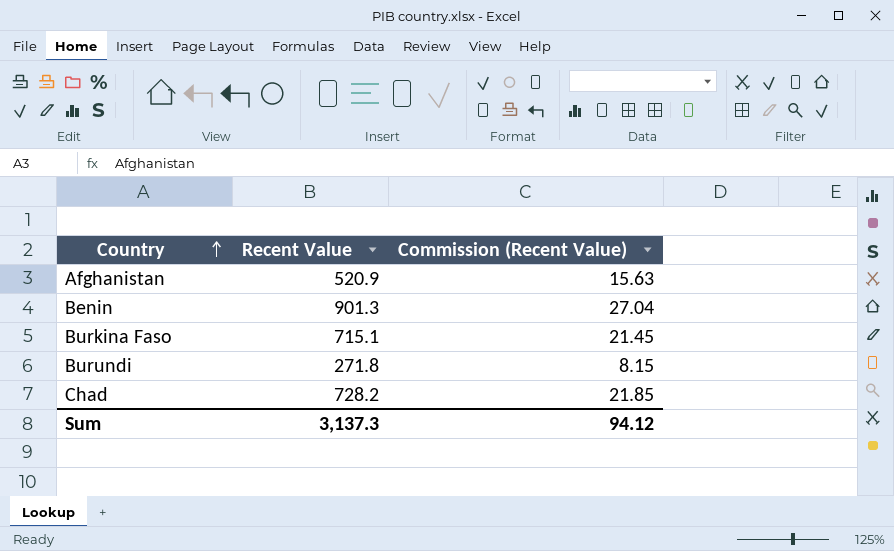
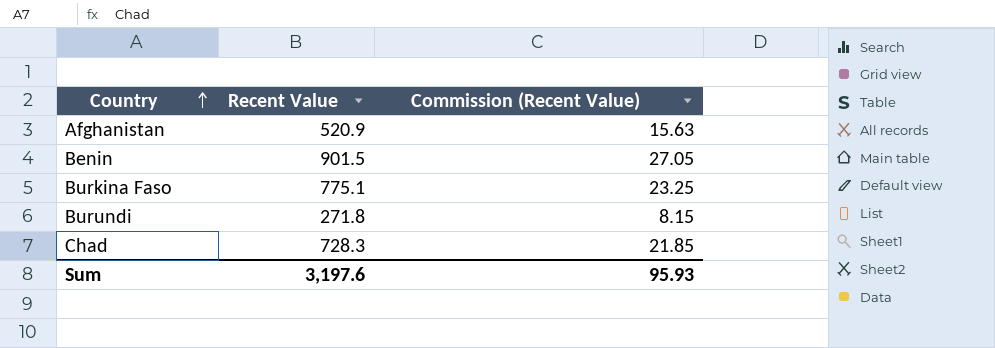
Benin | Recent Value: 901.3 -> 901.5
Benin | Commission (Recent Value): 27.04 -> 27.05
Burkina Faso | Recent Value: 715.1 -> 775.1
Burkina Faso | Commission (Recent Value): 21.45 -> 23.25
Chad | Recent Value: 728.2 -> 728.3
Sum | Recent Value: 3,137.3 -> 3,197.6
Sum | Commission (Recent Value): 94.12 -> 95.93

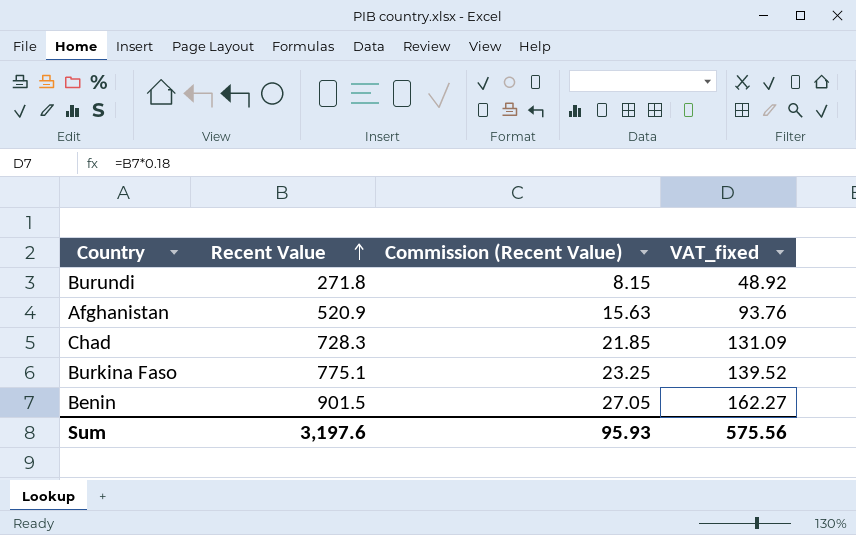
row order: Country ascending -> Recent Value ascending
column VAT_fixed | formula: none -> [Recent Value] * 0.18

